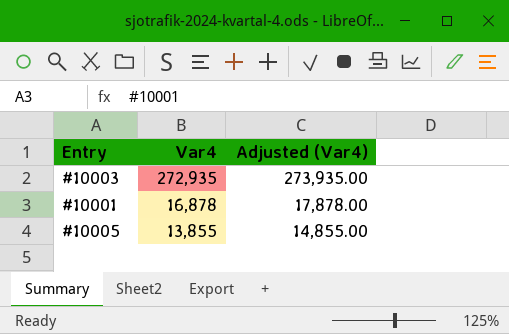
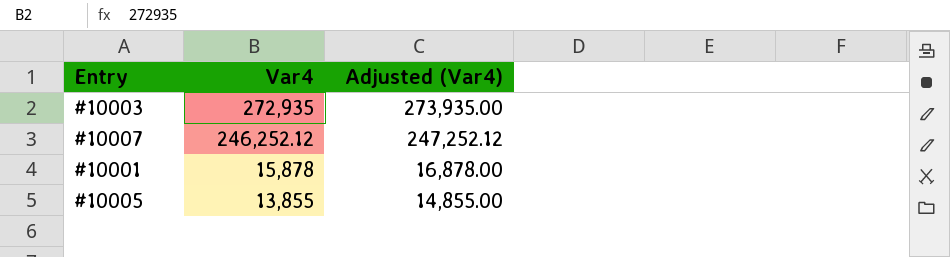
row #10007: none -> 246,252.12 | 247,252.12
#10001 | Var4: 16,878 -> 15,878
#10001 | Adjusted (Var4): 17,878.00 -> 16,878.00

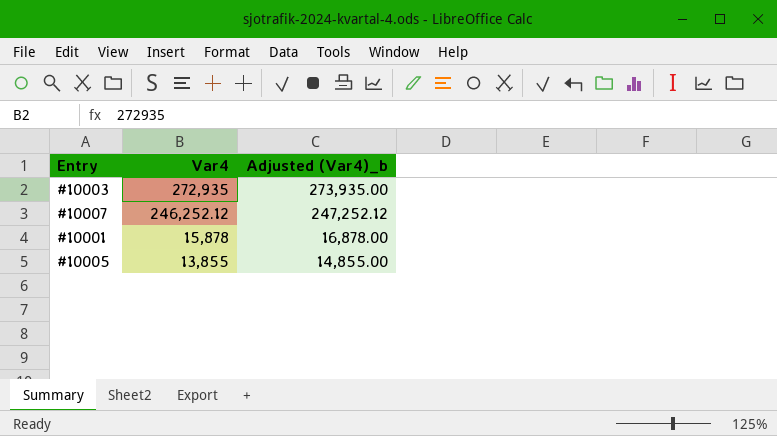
column name: Adjusted (Var4) -> Adjusted (Var4)_b

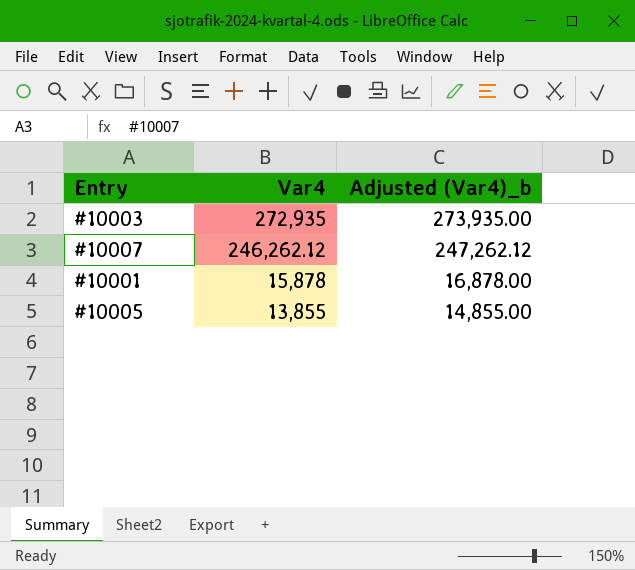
#10007 | Var4: 246,252.12 -> 246,262.12
#10007 | Adjusted (Var4)_b: 247,252.12 -> 247,262.12

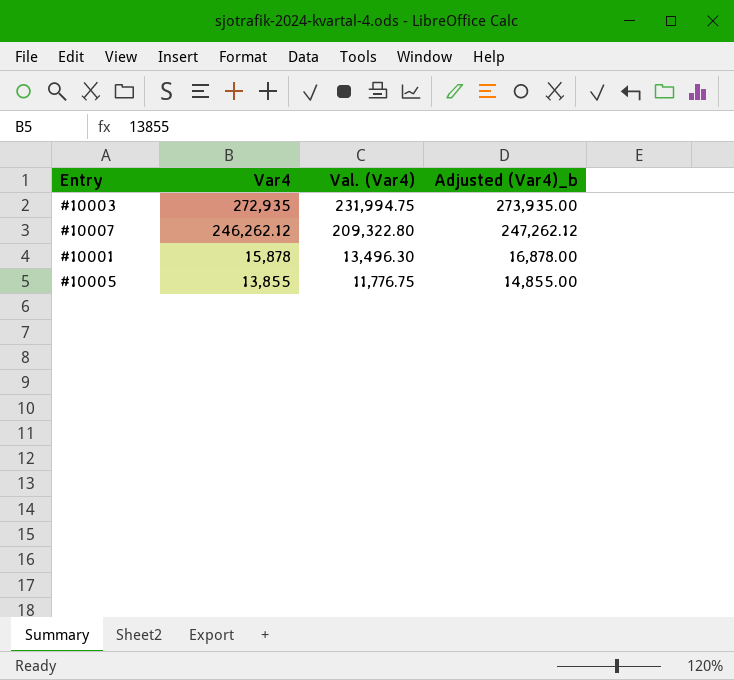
column Val. (Var4) | formula: none -> [Var4] * 0.85

